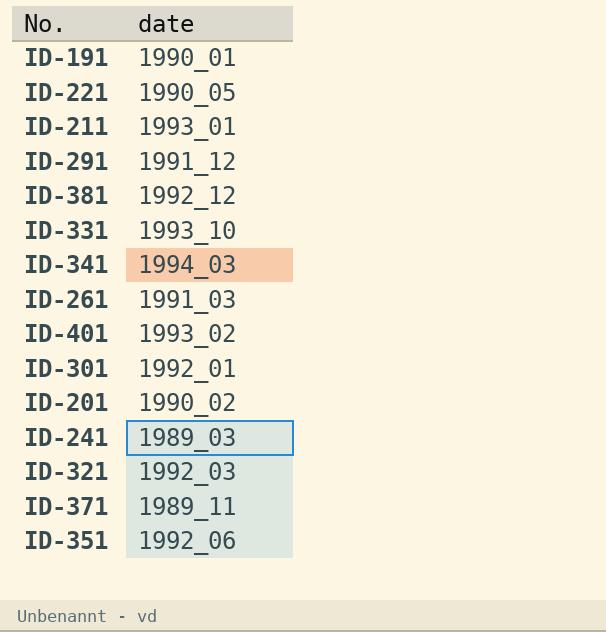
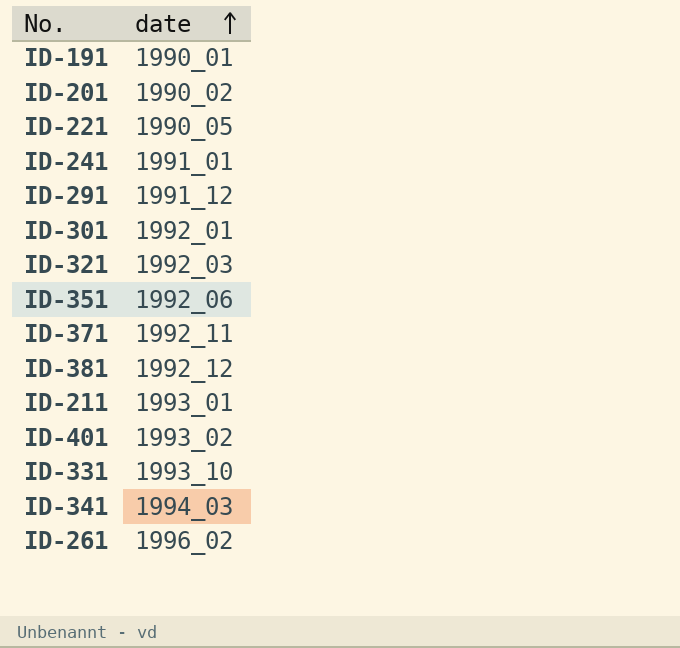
row order: none -> date ascending
ID-241 | date: 1989_03 -> 1991_01
ID-371 | date: 1989_11 -> 1992_11
ID-261 | date: 1991_03 -> 1996_02

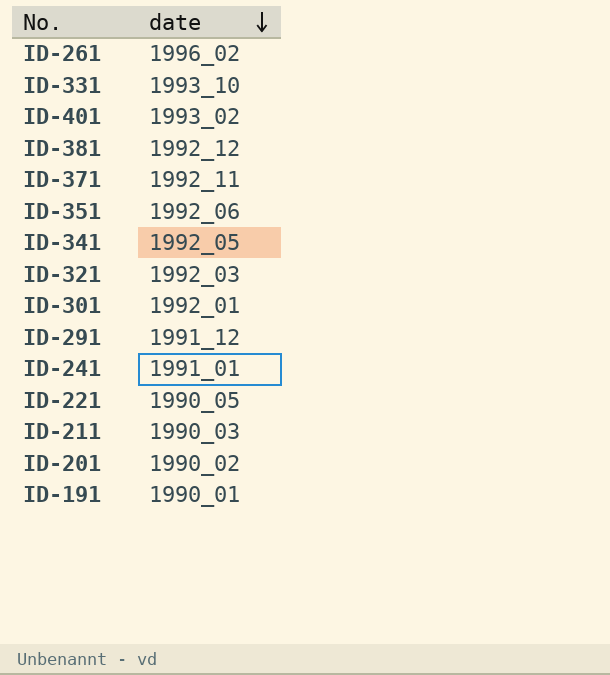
row order: date ascending -> date descending
ID-341 | date: 1994_03 -> 1992_05
ID-211 | date: 1993_01 -> 1990_03

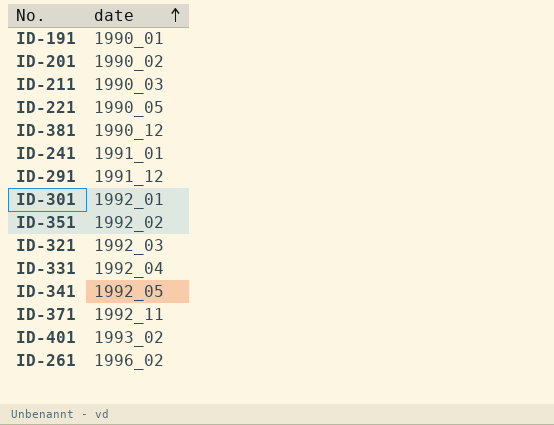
row order: date descending -> date ascending
ID-381 | date: 1992_12 -> 1990_12
ID-351 | date: 1992_06 -> 1992_02
ID-331 | date: 1993_10 -> 1992_04

